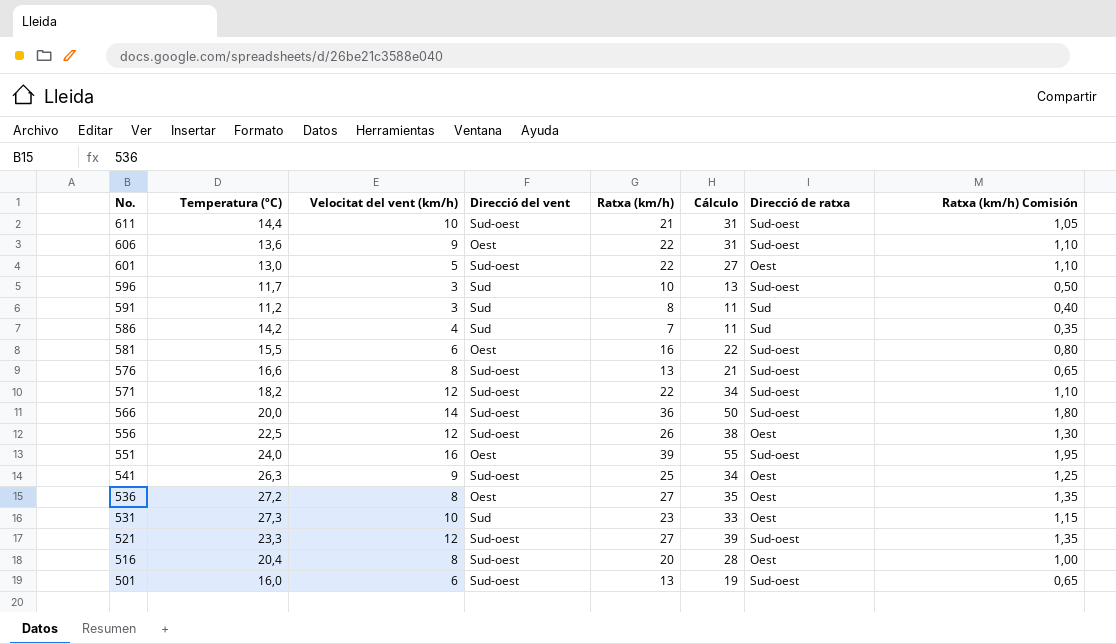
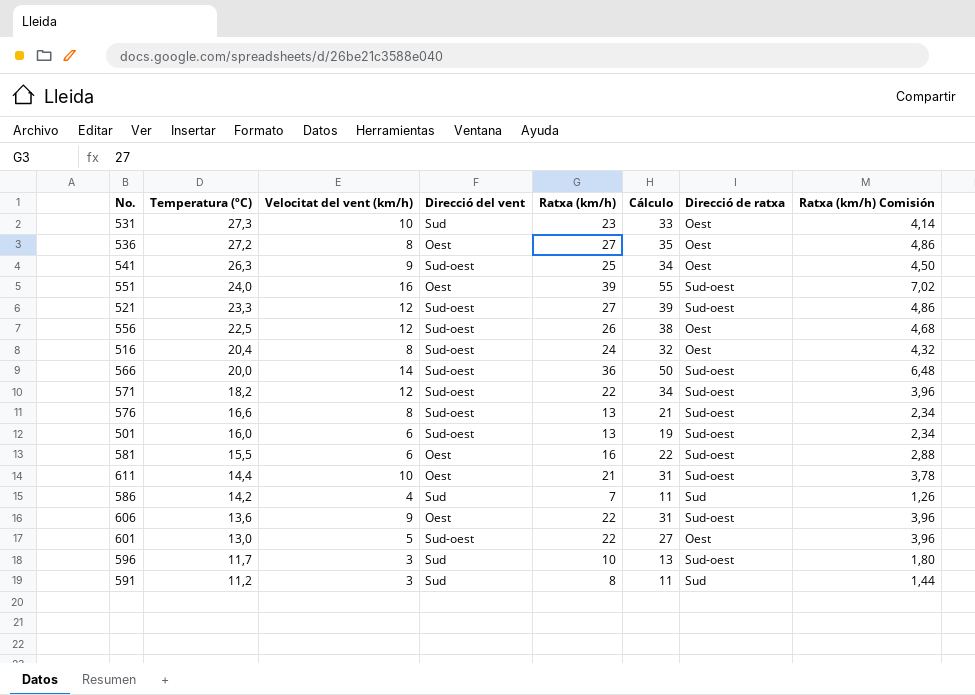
row order: No. descending -> Temperatura (ºC) descending
column Ratxa (km/h) Comisión | formula: [Ratxa (km/h)] * 0,05 -> [Ratxa (km/h)] * 0,18
516 | Ratxa (km/h): 20 -> 24
516 | Cálculo: 28 -> 32
611 | Direcció del vent: Sud-oest -> Oest

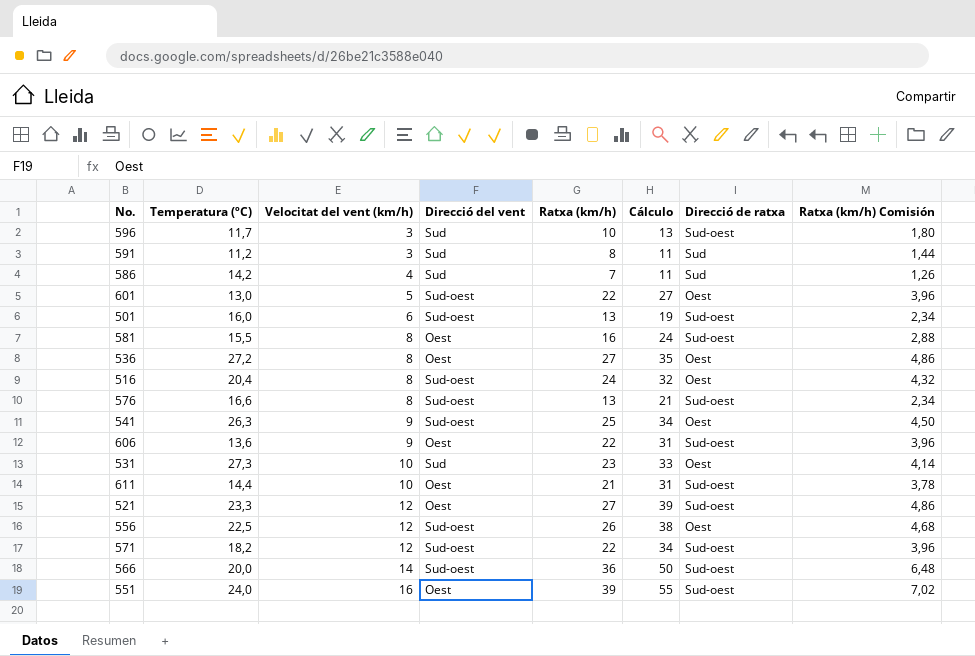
row order: Temperatura (ºC) descending -> Velocitat del vent (km/h) ascending
581 | Velocitat del vent (km/h): 6 -> 8
581 | Cálculo: 22 -> 24
521 | Direcció del vent: Sud-oest -> Oest

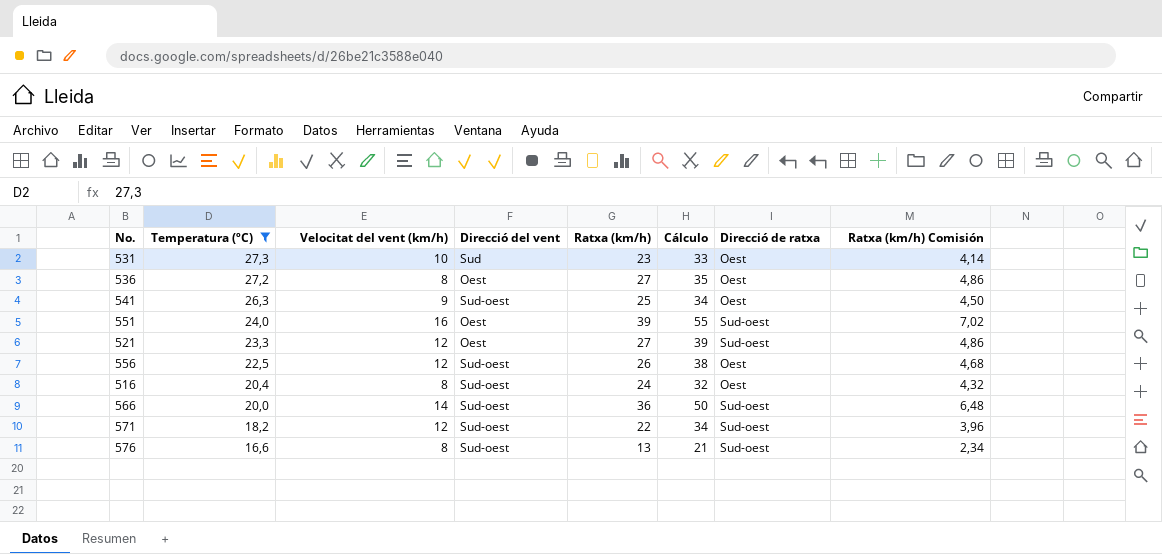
filter: none -> Temperatura (ºC) >= 16,6
row order: Velocitat del vent (km/h) ascending -> Temperatura (ºC) descending

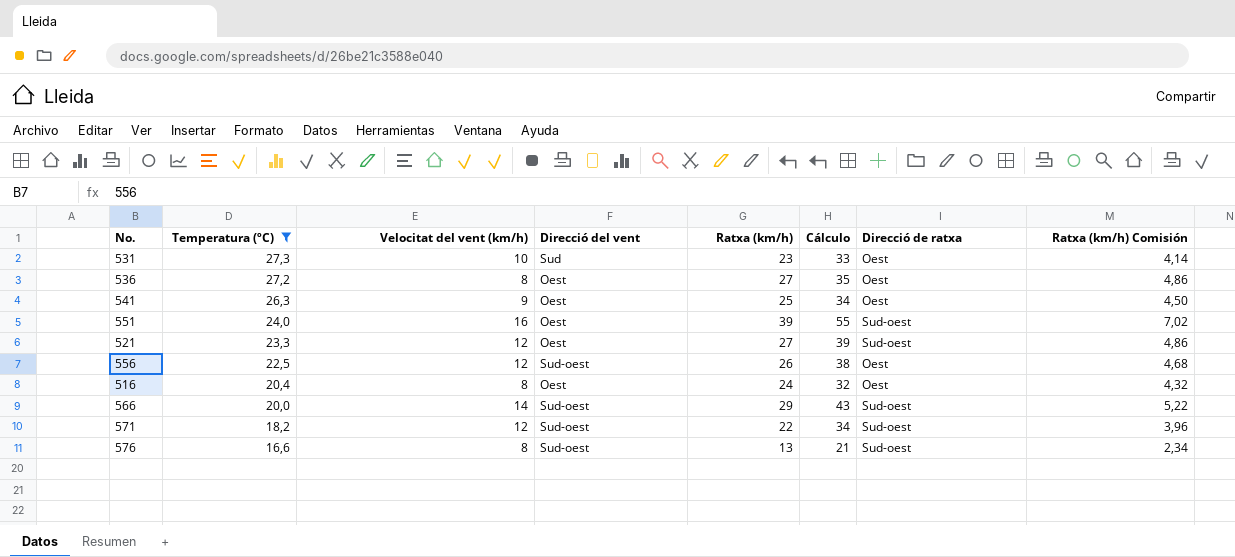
541 | Direcció del vent: Sud-oest -> Oest
516 | Direcció del vent: Sud-oest -> Oest
566 | Ratxa (km/h): 36 -> 29
566 | Cálculo: 50 -> 43
566 | Ratxa (km/h) Comisión: 6,48 -> 5,22

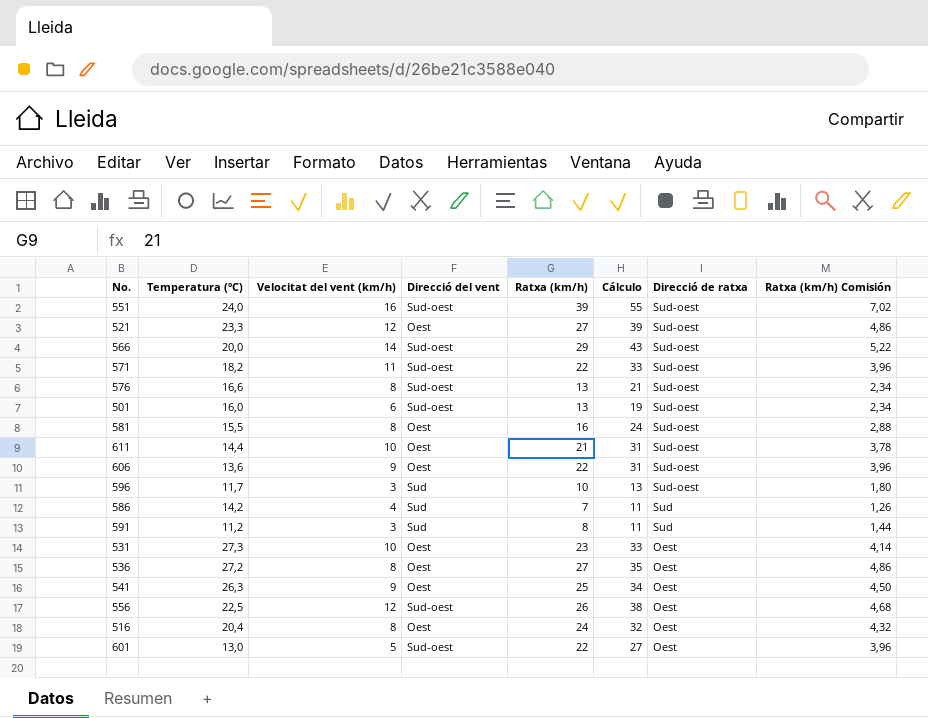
filter: Temperatura (ºC) >= 16,6 -> none
row order: Temperatura (ºC) descending -> Direcció de ratxa descending
551 | Direcció del vent: Oest -> Sud-oest
571 | Velocitat del vent (km/h): 12 -> 11
571 | Cálculo: 34 -> 33
531 | Direcció del vent: Sud -> Oest

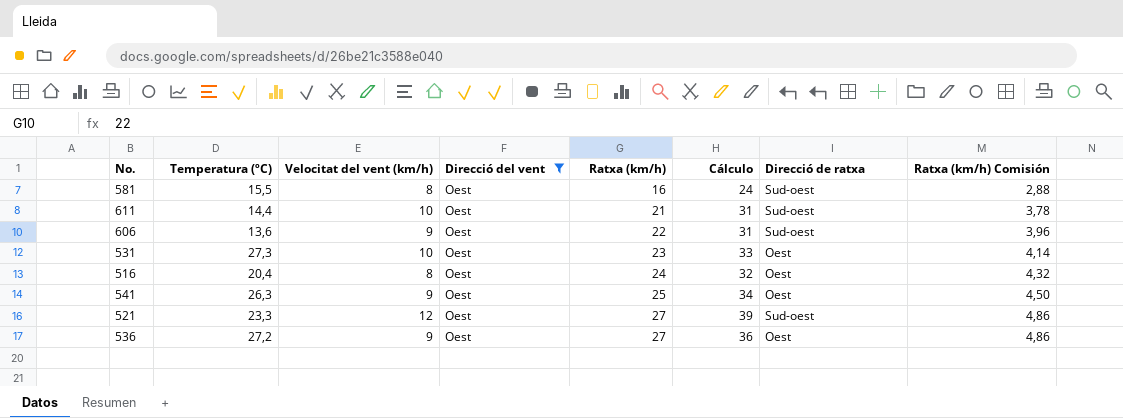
filter: none -> Direcció del vent = Oest
row order: Direcció de ratxa descending -> Ratxa (km/h) ascending
536 | Velocitat del vent (km/h): 8 -> 9
536 | Cálculo: 35 -> 36

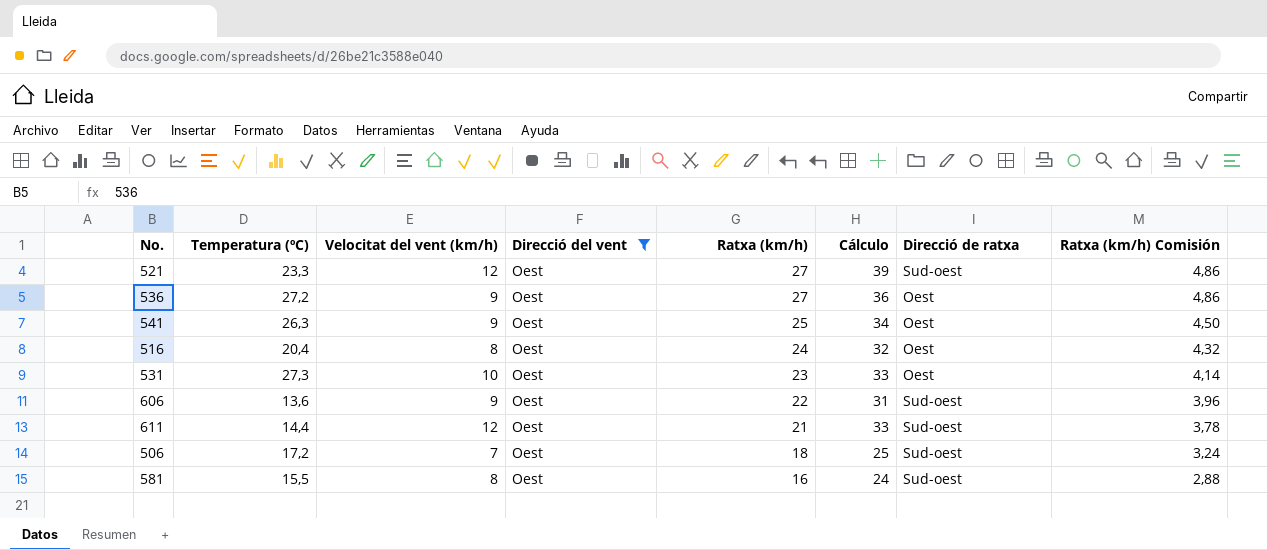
row order: Ratxa (km/h) ascending -> Ratxa (km/h) descending
611 | Velocitat del vent (km/h): 10 -> 12
611 | Cálculo: 31 -> 33
row 506: none -> 17,2 | 7 | Oest | 18 | 25 | Sud-oest | 3,24

